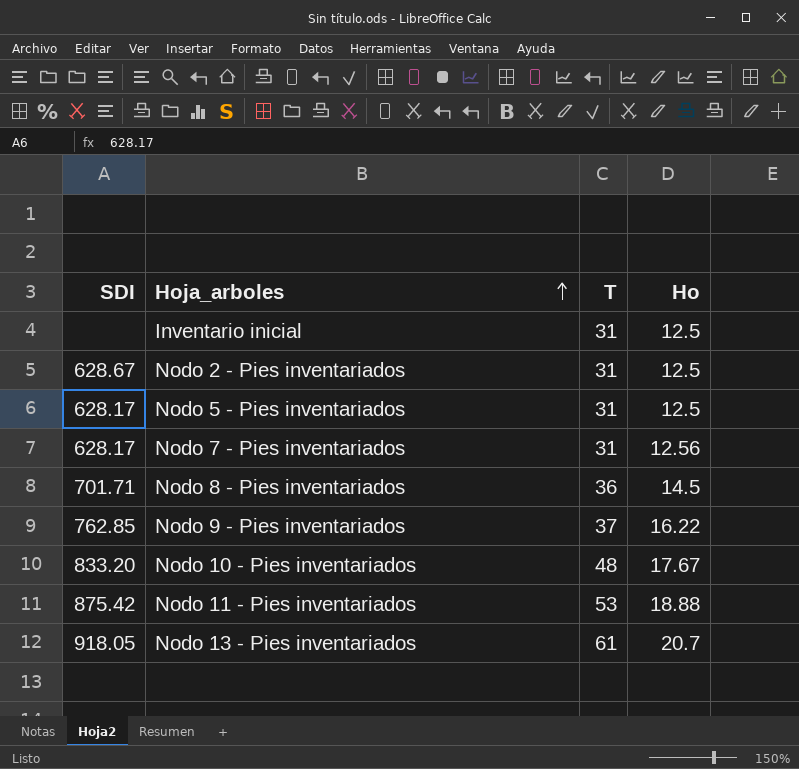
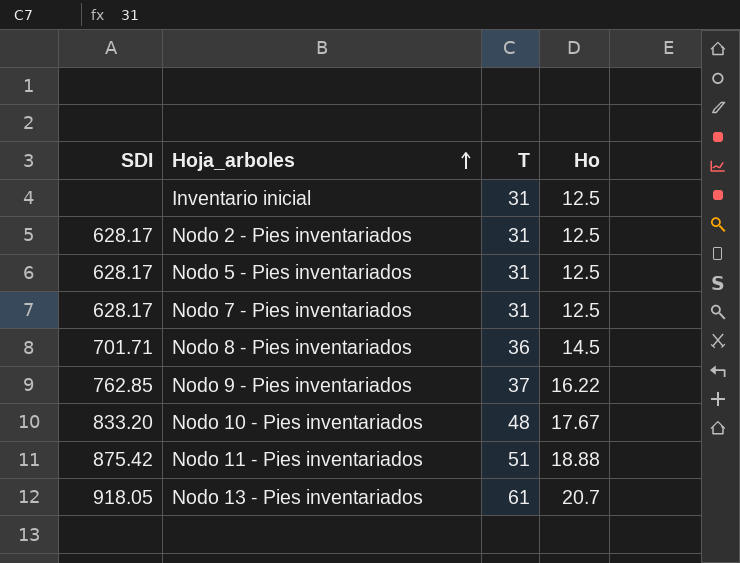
Nodo 2 - Pies inventariados | SDI: 628.67 -> 628.17
Nodo 7 - Pies inventariados | Ho: 12.56 -> 12.5
Nodo 11 - Pies inventariados | T: 53 -> 51

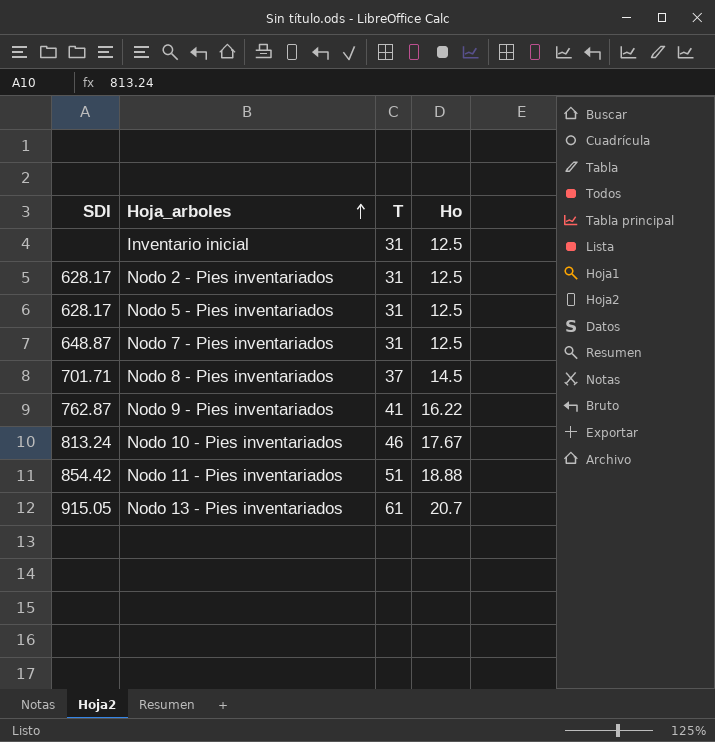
Nodo 7 - Pies inventariados | SDI: 628.17 -> 648.87
Nodo 8 - Pies inventariados | T: 36 -> 37
Nodo 9 - Pies inventariados | SDI: 762.85 -> 762.87
Nodo 9 - Pies inventariados | T: 37 -> 41
Nodo 10 - Pies inventariados | SDI: 833.20 -> 813.24
Nodo 10 - Pies inventariados | T: 48 -> 46
Nodo 11 - Pies inventariados | SDI: 875.42 -> 854.42
Nodo 13 - Pies inventariados | SDI: 918.05 -> 915.05

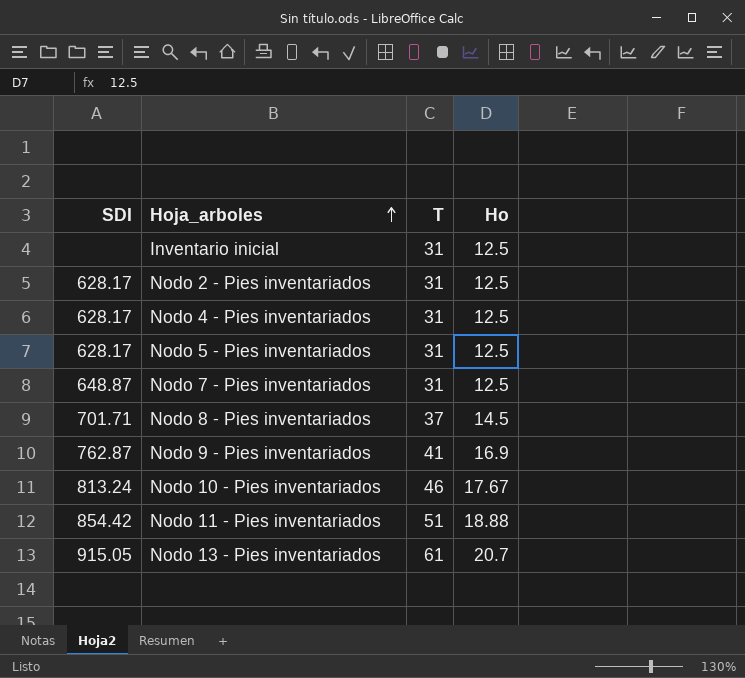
row Nodo 4 - Pies inventariados: none -> 628.17 | 31 | 12.5
Nodo 9 - Pies inventariados | Ho: 16.22 -> 16.9

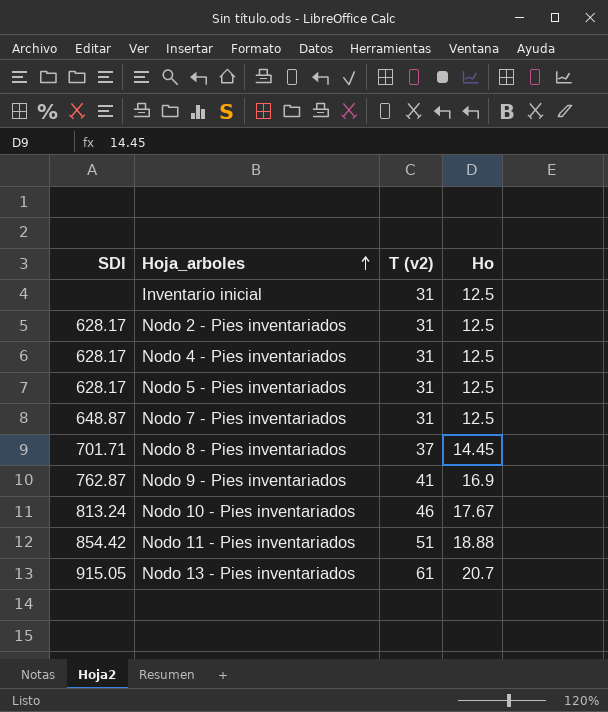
column name: T -> T (v2)
Nodo 8 - Pies inventariados | Ho: 14.5 -> 14.45

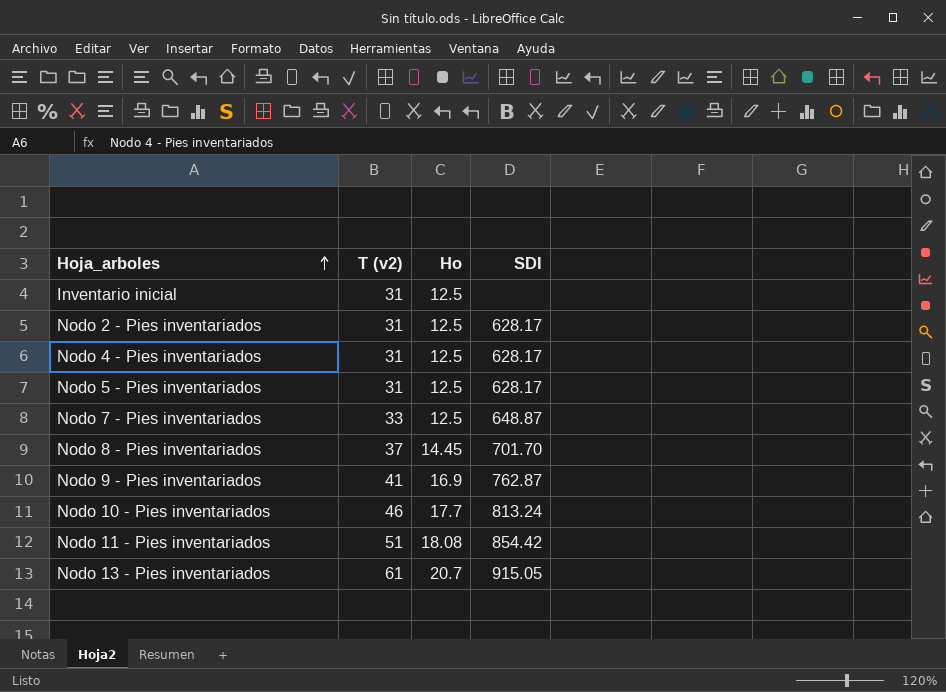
column SDI | position: 1 -> 4
Nodo 7 - Pies inventariados | T (v2): 31 -> 33
Nodo 8 - Pies inventariados | SDI: 701.71 -> 701.70
Nodo 10 - Pies inventariados | Ho: 17.67 -> 17.7
Nodo 11 - Pies inventariados | Ho: 18.88 -> 18.08

